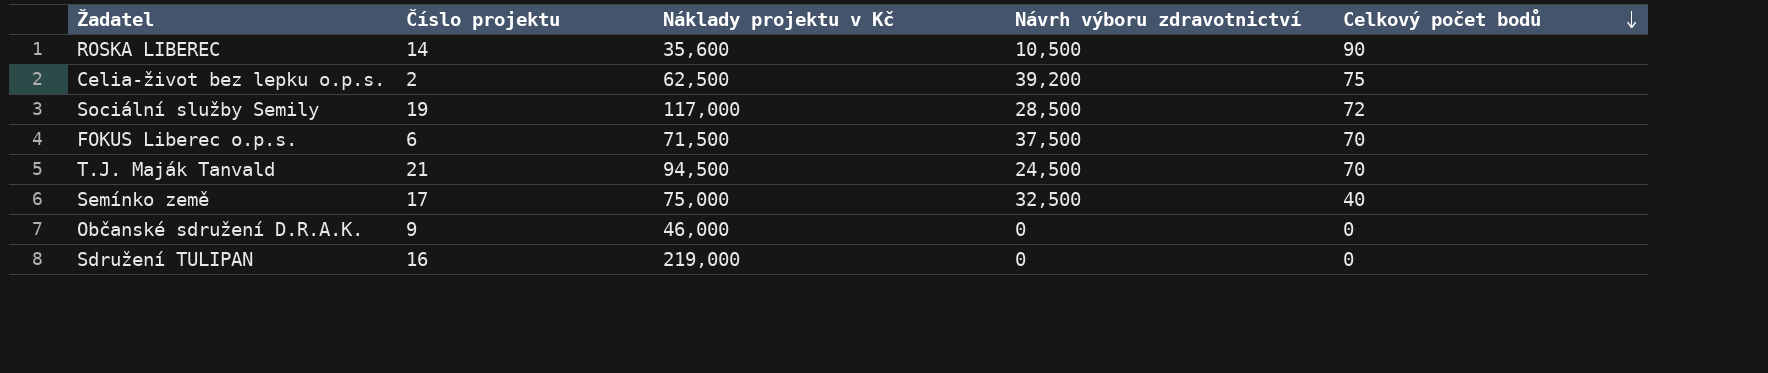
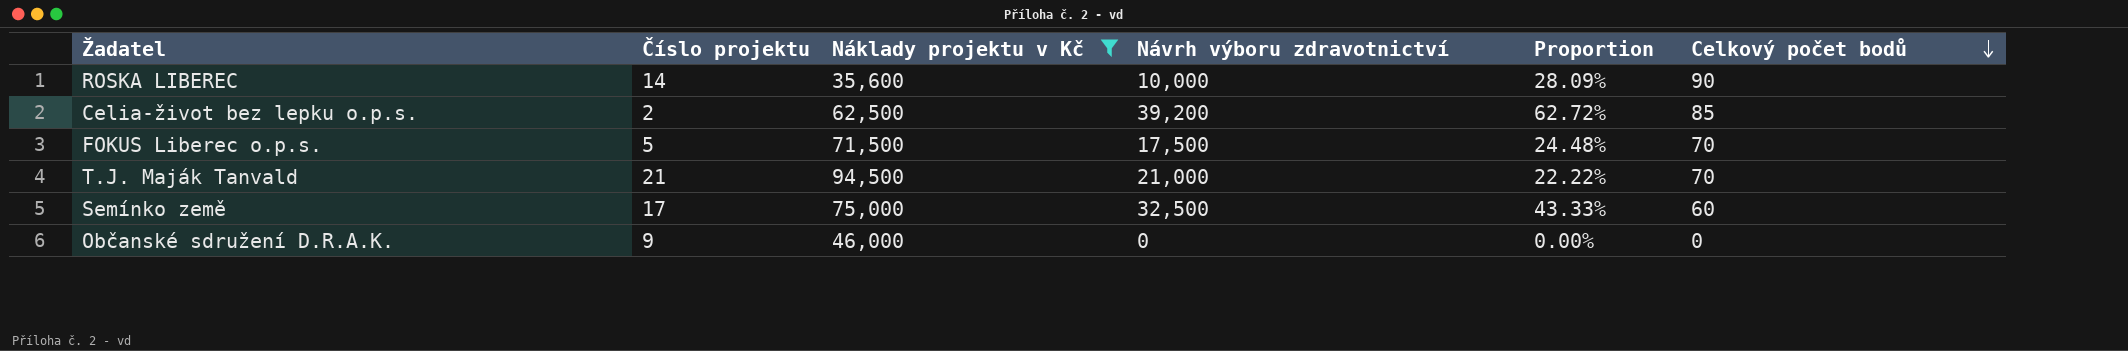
filter: none -> Náklady projektu v Kč <= 94,500
column Proportion | formula: none -> [Návrh výboru zdravotnictví] / [Náklady projektu v Kč]
ROSKA LIBEREC | Návrh výboru zdravotnictví: 10,500 -> 10,000
Celia-život bez lepku o.p.s. | Celkový počet bodů: 75 -> 85
FOKUS Liberec o.p.s. | Číslo projektu: 6 -> 5
FOKUS Liberec o.p.s. | Návrh výboru zdravotnictví: 37,500 -> 17,500
T.J. Maják Tanvald | Návrh výboru zdravotnictví: 24,500 -> 21,000
Semínko země | Celkový počet bodů: 40 -> 60

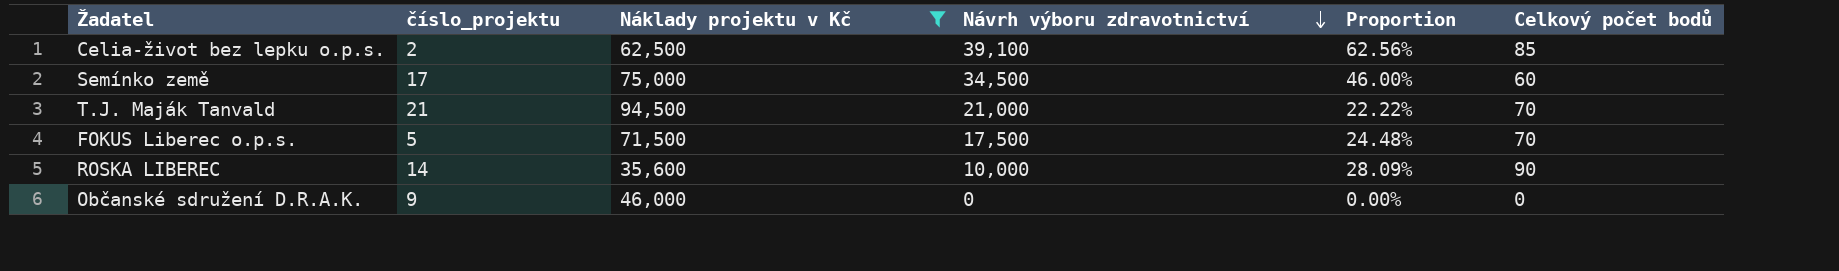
row order: Celkový počet bodů descending -> Návrh výboru zdravotnictví descending
column name: Číslo projektu -> číslo_projektu
Celia-život bez lepku o.p.s. | Návrh výboru zdravotnictví: 39,200 -> 39,100
Celia-život bez lepku o.p.s. | Proportion: 62.72% -> 62.56%
Semínko země | Návrh výboru zdravotnictví: 32,500 -> 34,500
Semínko země | Proportion: 43.33% -> 46.00%

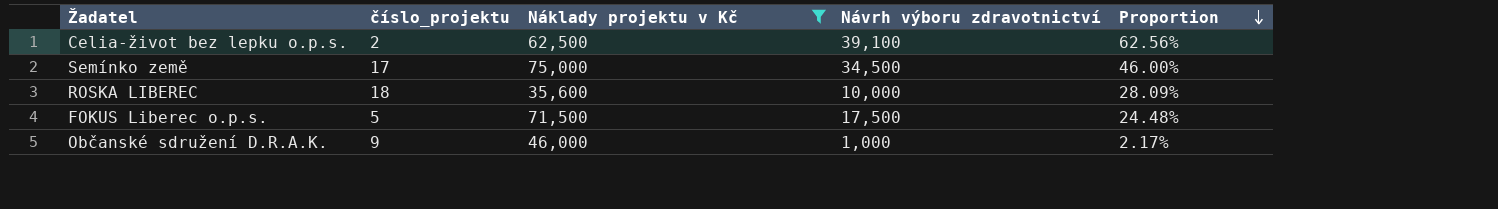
row order: Návrh výboru zdravotnictví descending -> Proportion descending
column Celkový počet bodů | position: 6 -> none
row T.J. Maják Tanvald: 21 | 94,500 | 21,000 | 22.22% | 70 -> none
ROSKA LIBEREC | číslo_projektu: 14 -> 18
Občanské sdružení D.R.A.K. | Návrh výboru zdravotnictví: 0 -> 1,000
Občanské sdružení D.R.A.K. | Proportion: 0.00% -> 2.17%

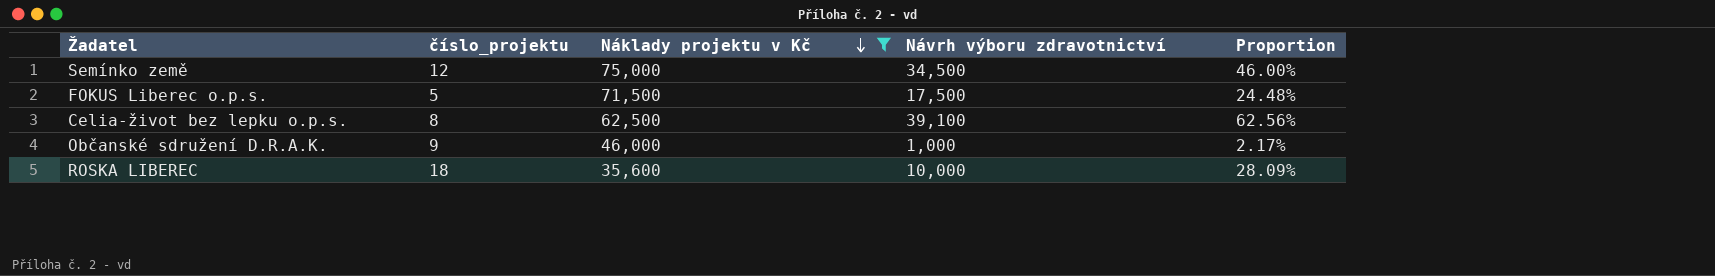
row order: Proportion descending -> Náklady projektu v Kč descending
Semínko země | číslo_projektu: 17 -> 12
Celia-život bez lepku o.p.s. | číslo_projektu: 2 -> 8

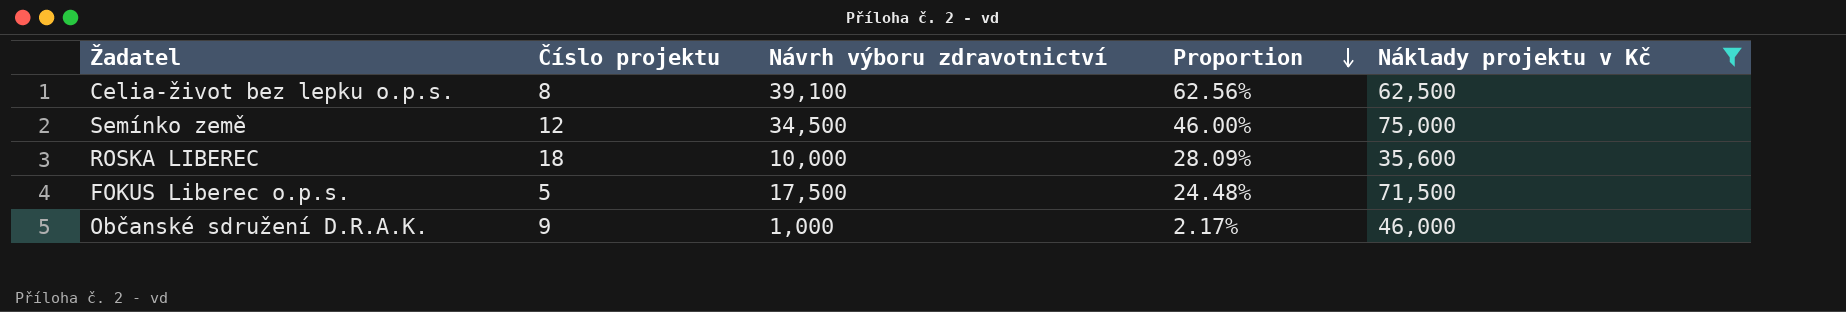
row order: Náklady projektu v Kč descending -> Proportion descending
column name: číslo_projektu -> Číslo projektu
column Náklady projektu v Kč | position: 3 -> 5

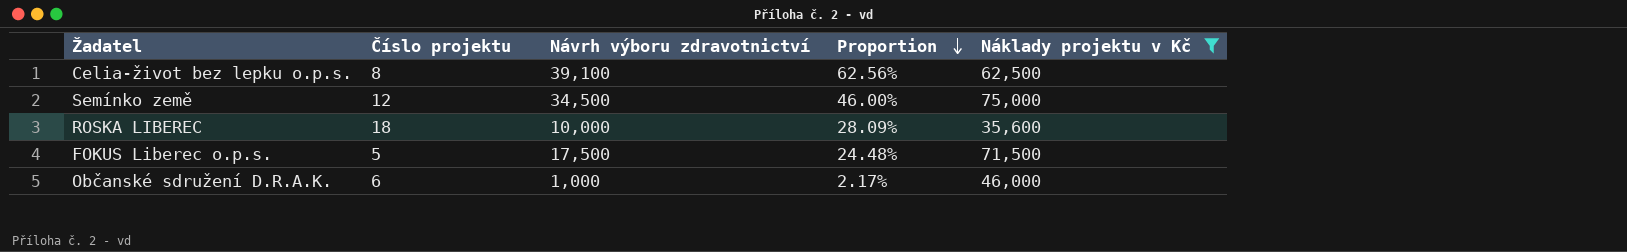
Občanské sdružení D.R.A.K. | Číslo projektu: 9 -> 6

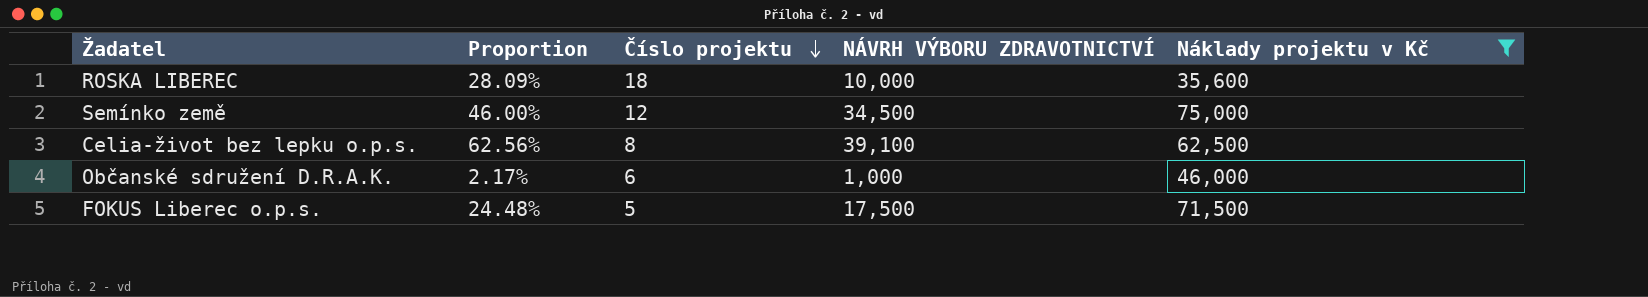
row order: Proportion descending -> Číslo projektu descending
column Proportion | position: 4 -> 2
column name: Návrh výboru zdravotnictví -> NÁVRH VÝBORU ZDRAVOTNICTVÍ

